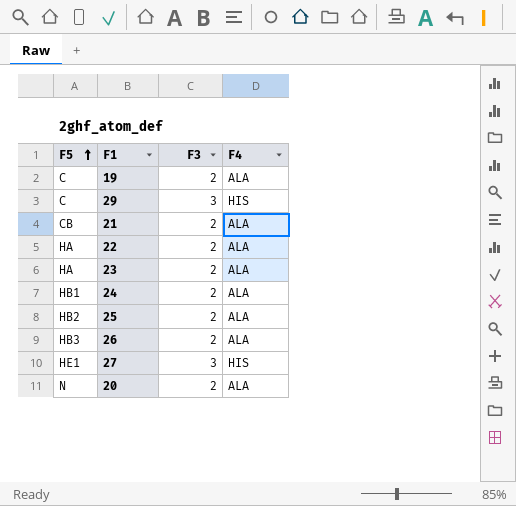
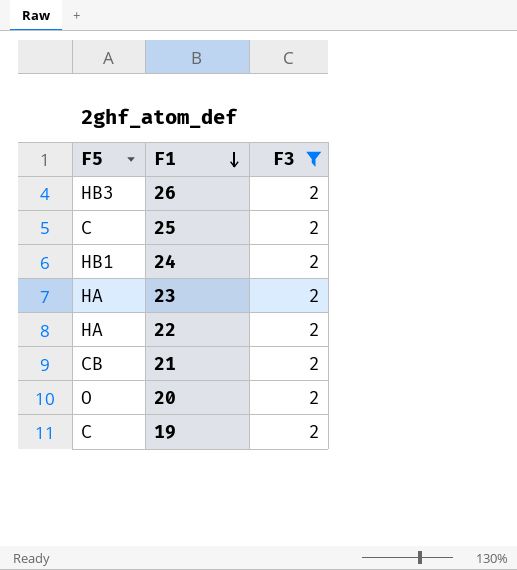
filter: none -> F3 = 2
row order: F5 ascending -> F1 descending
column F4 | position: 4 -> none
25 | F5: HB2 -> C
20 | F5: N -> O

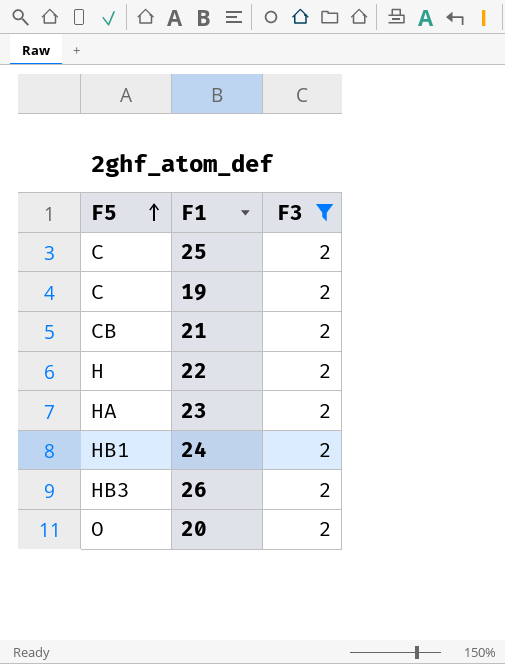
row order: F1 descending -> F5 ascending
22 | F5: HA -> H

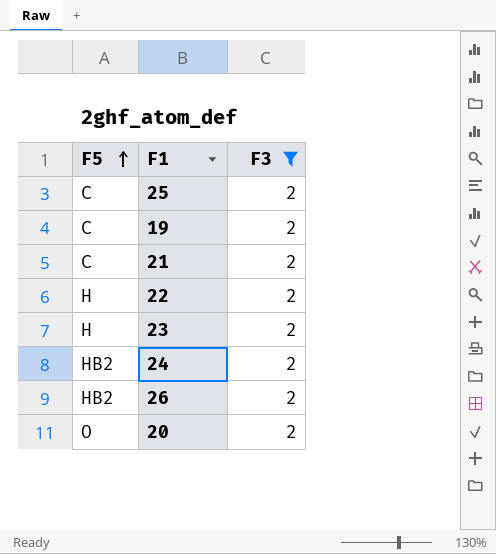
21 | F5: CB -> C
23 | F5: HA -> H
24 | F5: HB1 -> HB2
26 | F5: HB3 -> HB2

